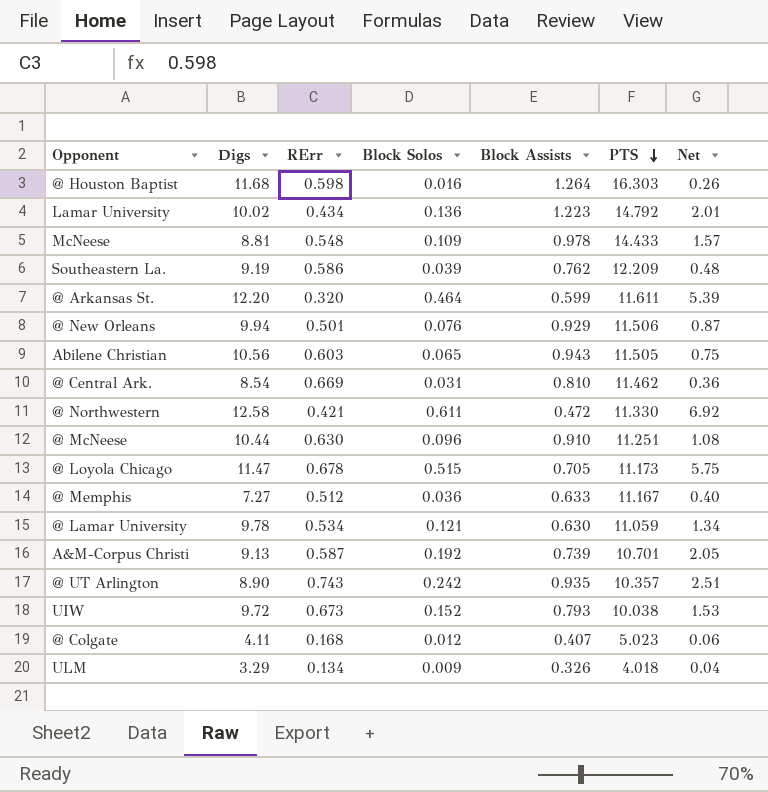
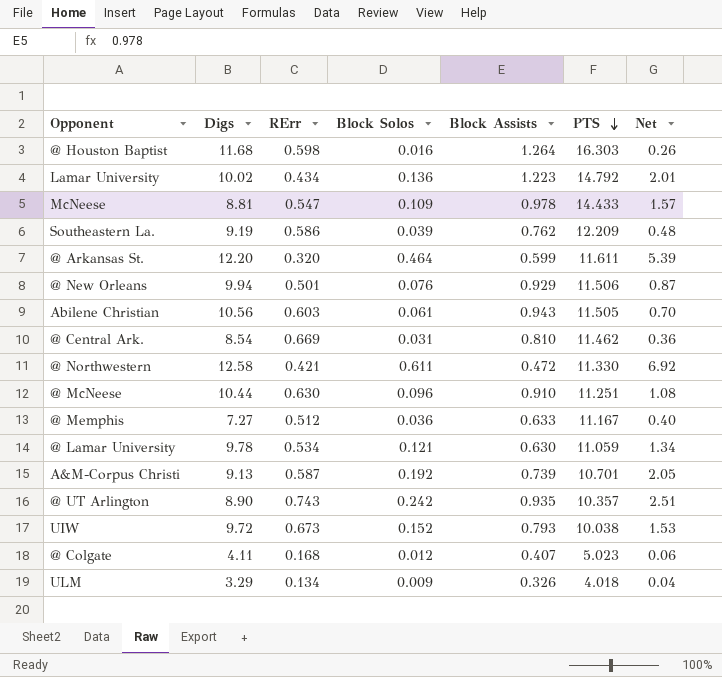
row @ Loyola Chicago: 11.47 | 0.678 | 0.515 | 0.705 | 11.173 | 5.75 -> none
McNeese | RErr: 0.548 -> 0.547
Abilene Christian | Block Solos: 0.065 -> 0.061
Abilene Christian | Net: 0.75 -> 0.70

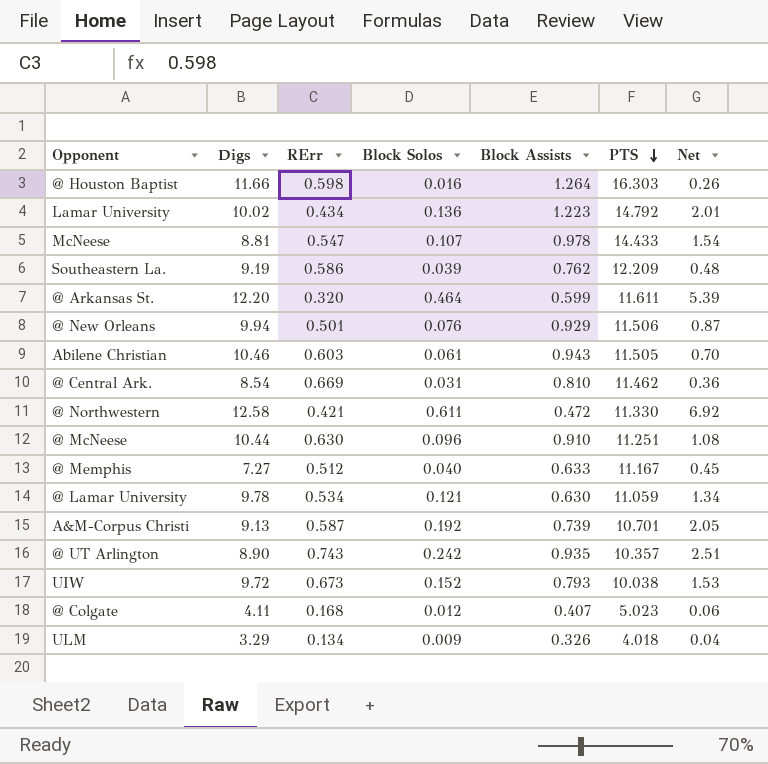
@ Houston Baptist | Digs: 11.68 -> 11.66
McNeese | Block Solos: 0.109 -> 0.107
McNeese | Net: 1.57 -> 1.54
Abilene Christian | Digs: 10.56 -> 10.46
@ Memphis | Block Solos: 0.036 -> 0.040
@ Memphis | Net: 0.40 -> 0.45

